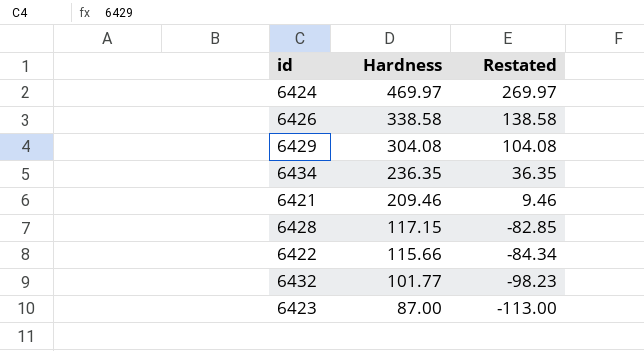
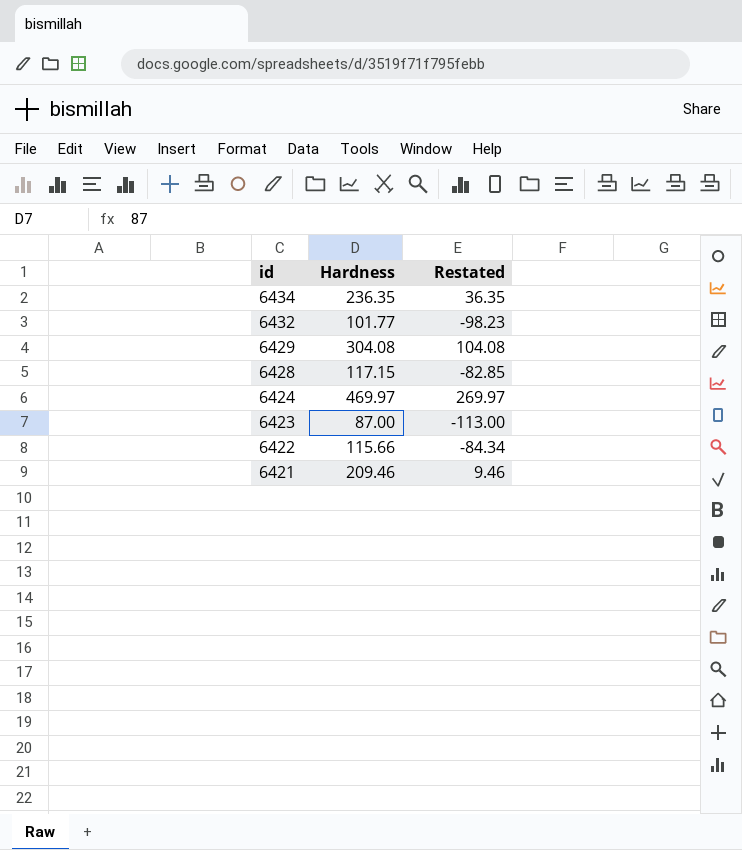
row order: Hardness descending -> id descending
row 6426: 338.58 | 138.58 -> none

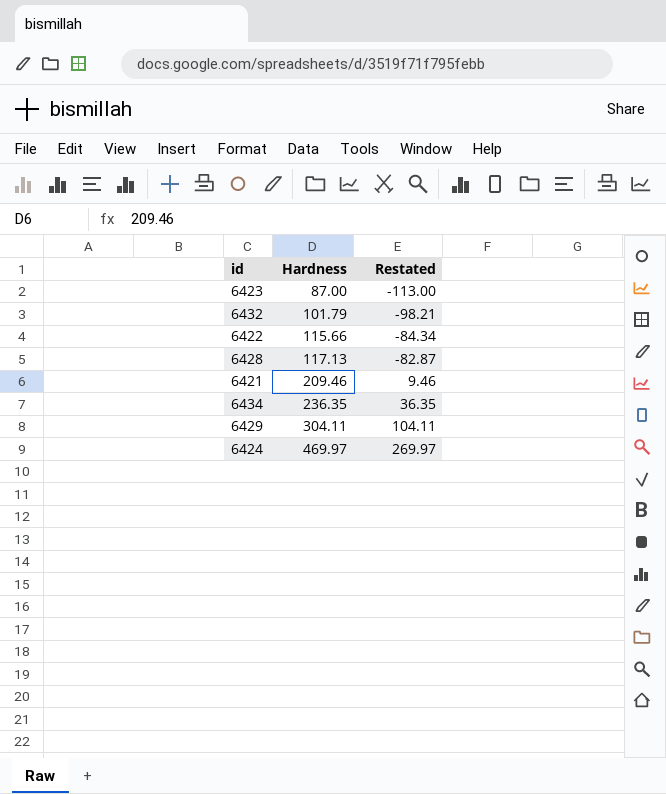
row order: id descending -> Hardness ascending
6432 | Hardness: 101.77 -> 101.79
6432 | Restated: -98.23 -> -98.21
6428 | Hardness: 117.15 -> 117.13
6428 | Restated: -82.85 -> -82.87
6429 | Hardness: 304.08 -> 304.11
6429 | Restated: 104.08 -> 104.11

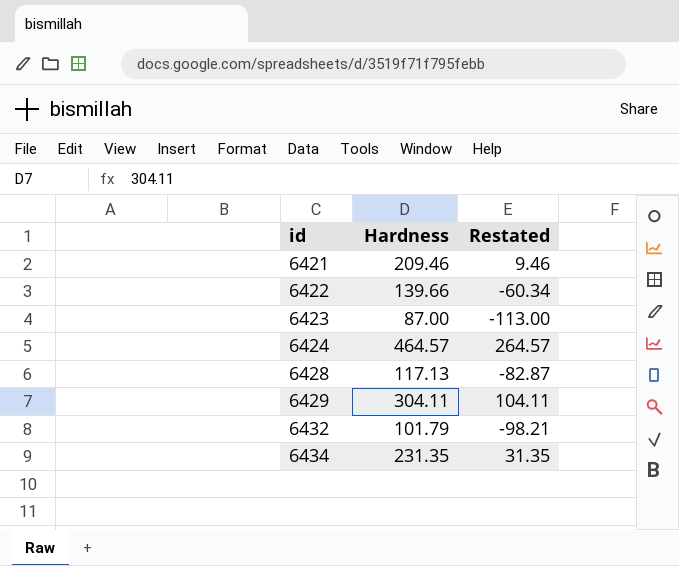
row order: Hardness ascending -> id ascending
6422 | Hardness: 115.66 -> 139.66
6422 | Restated: -84.34 -> -60.34
6424 | Hardness: 469.97 -> 464.57
6424 | Restated: 269.97 -> 264.57
6434 | Hardness: 236.35 -> 231.35
6434 | Restated: 36.35 -> 31.35

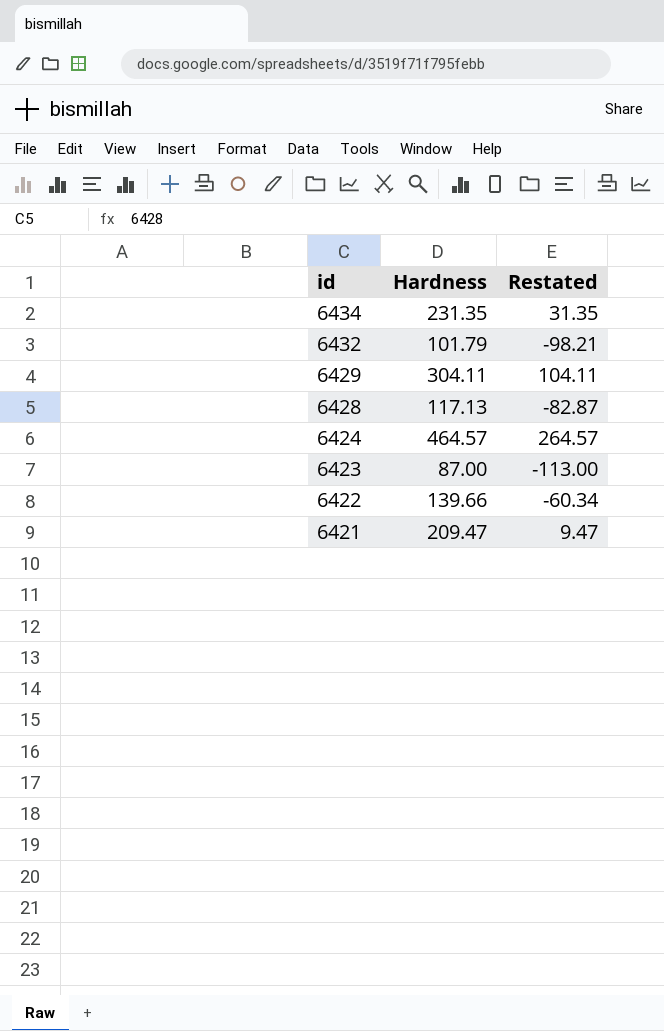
row order: id ascending -> id descending
6421 | Hardness: 209.46 -> 209.47
6421 | Restated: 9.46 -> 9.47

